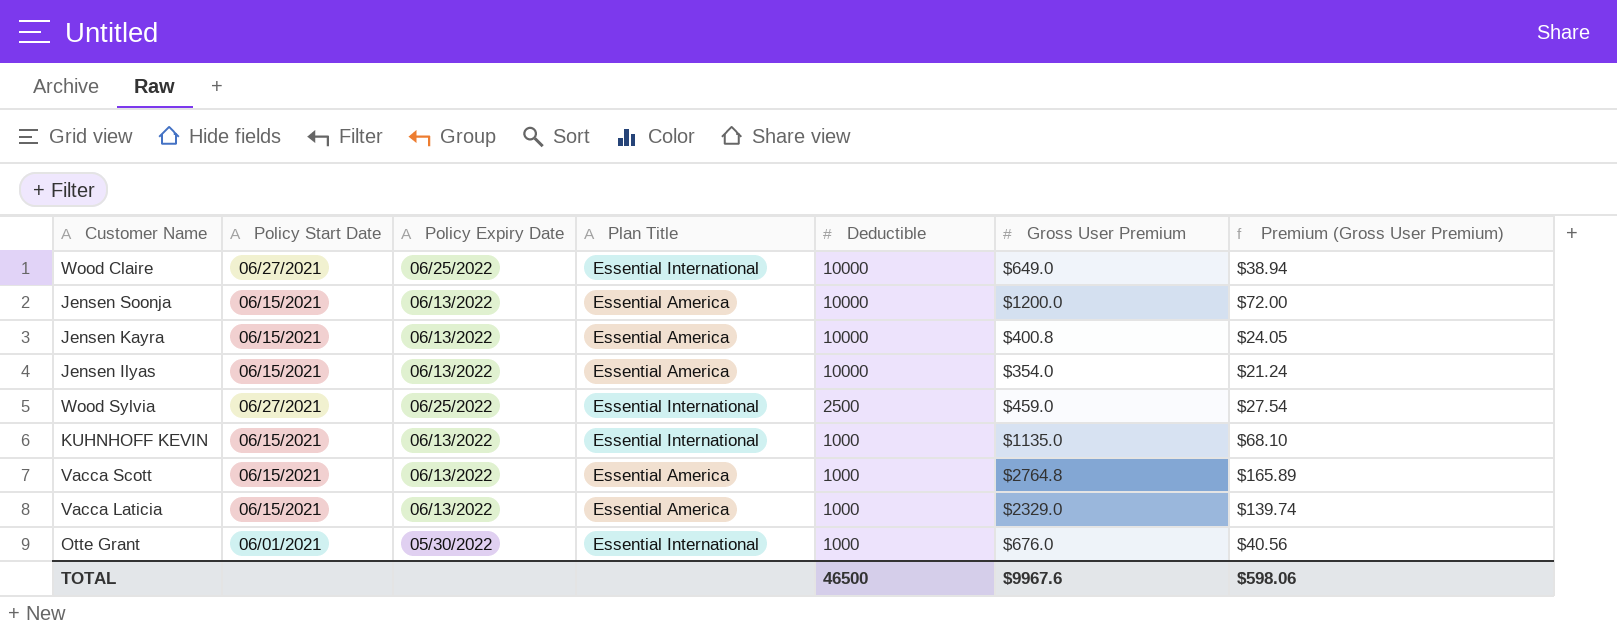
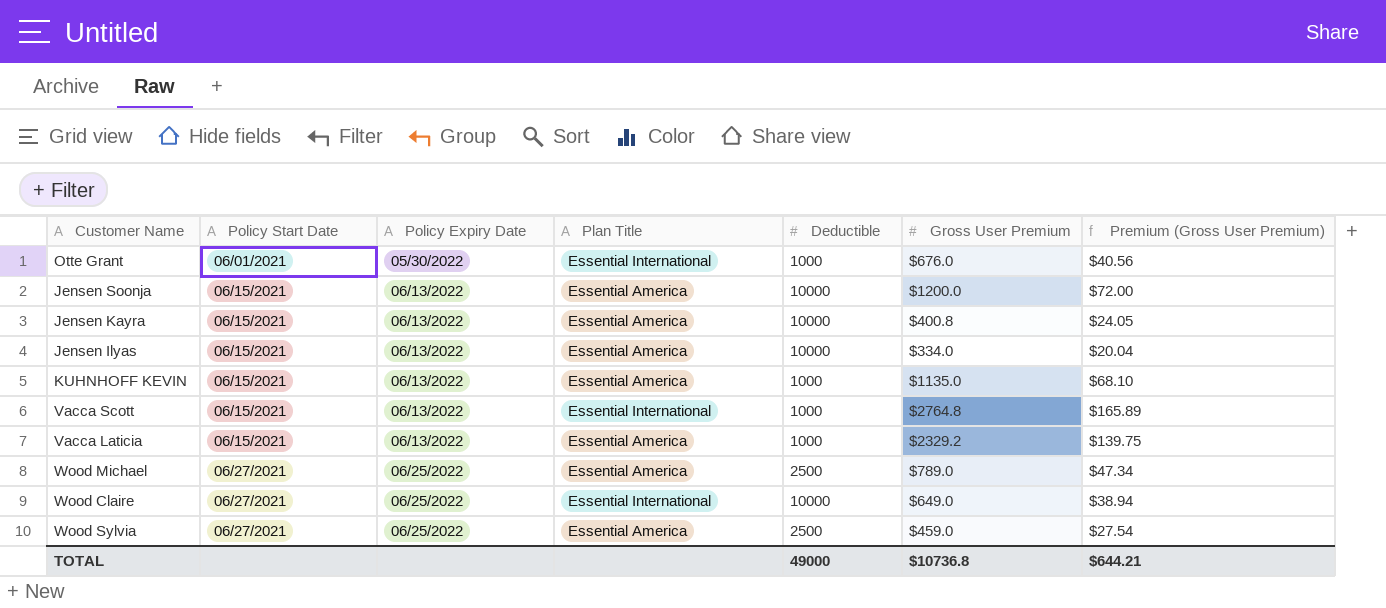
row order: Deductible descending -> Policy Start Date ascending
Jensen Ilyas | Gross User Premium: $354.0 -> $334.0
Jensen Ilyas | Premium (Gross User Premium): $21.24 -> $20.04
KUHNHOFF KEVIN | Plan Title: Essential International -> Essential America
Vacca Scott | Plan Title: Essential America -> Essential International
Vacca Laticia | Gross User Premium: $2329.0 -> $2329.2
Vacca Laticia | Premium (Gross User Premium): $139.74 -> $139.75
row Wood Michael: none -> 06/27/2021 | 06/25/2022 | Essential America | 2500 | $789.0 | $47.34
Wood Sylvia | Plan Title: Essential International -> Essential America
TOTAL | Deductible: 46500 -> 49000
TOTAL | Gross User Premium: $9967.6 -> $10736.8
TOTAL | Premium (Gross User Premium): $598.06 -> $644.21

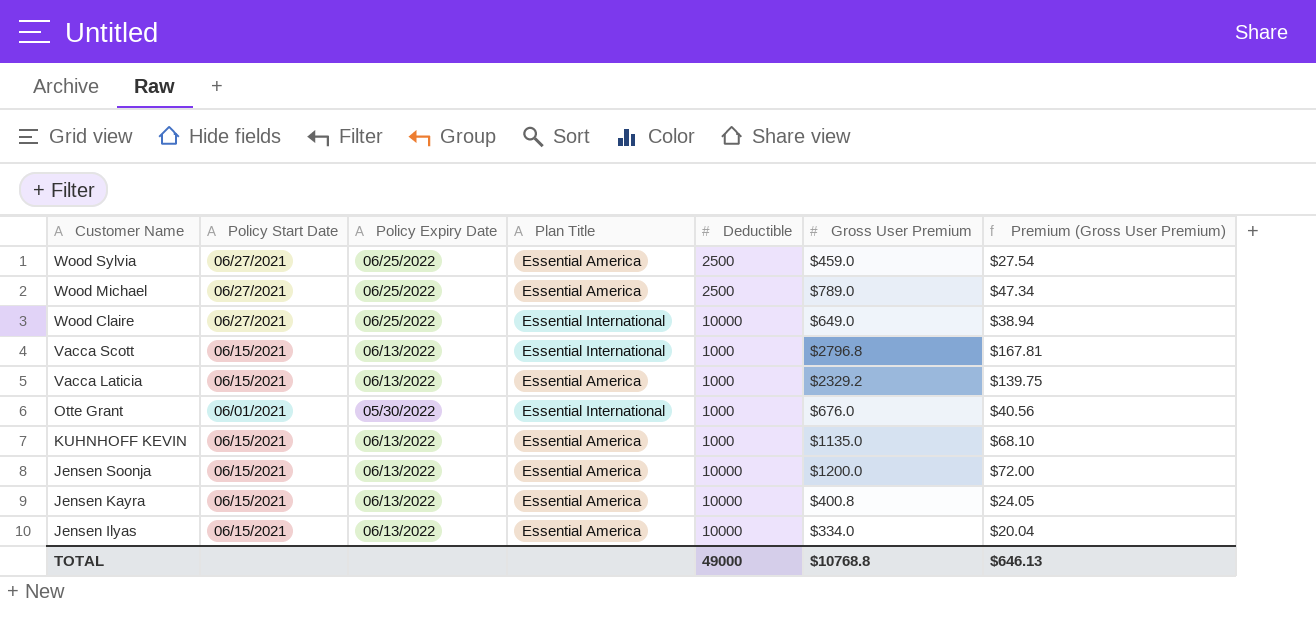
row order: Policy Start Date ascending -> Customer Name descending
Vacca Scott | Gross User Premium: $2764.8 -> $2796.8
Vacca Scott | Premium (Gross User Premium): $165.89 -> $167.81
TOTAL | Gross User Premium: $10736.8 -> $10768.8
TOTAL | Premium (Gross User Premium): $644.21 -> $646.13

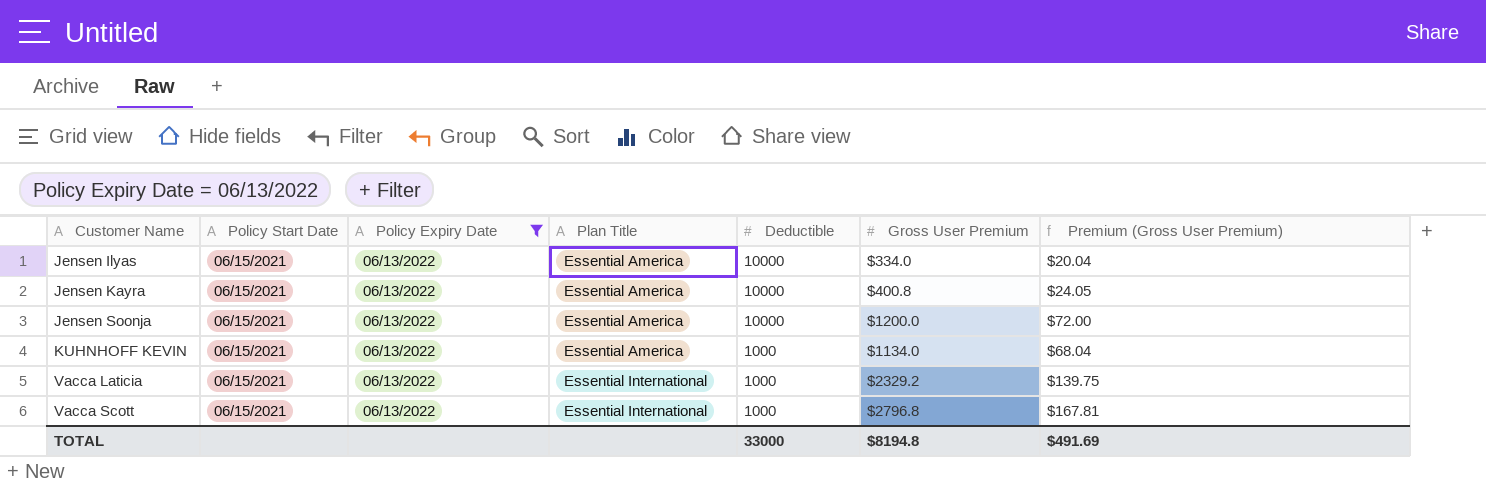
filter: none -> Policy Expiry Date = 06/13/2022
row order: Customer Name descending -> Customer Name ascending
KUHNHOFF KEVIN | Gross User Premium: $1135.0 -> $1134.0
KUHNHOFF KEVIN | Premium (Gross User Premium): $68.10 -> $68.04
Vacca Laticia | Plan Title: Essential America -> Essential International
TOTAL | Deductible: 49000 -> 33000
TOTAL | Gross User Premium: $10768.8 -> $8194.8
TOTAL | Premium (Gross User Premium): $646.13 -> $491.69

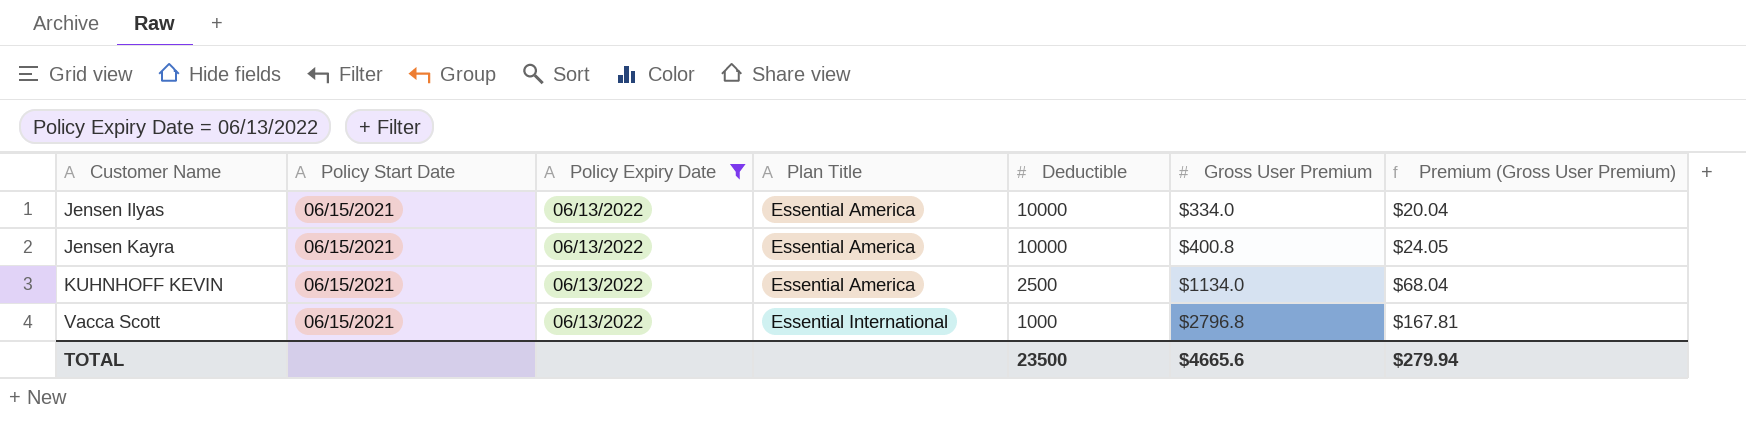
row Jensen Soonja: 06/15/2021 | 06/13/2022 | Essential America | 10000 | $1200.0 | $72.00 -> none
row Vacca Laticia: 06/15/2021 | 06/13/2022 | Essential International | 1000 | $2329.2 | $139.75 -> none
KUHNHOFF KEVIN | Deductible: 1000 -> 2500
TOTAL | Deductible: 33000 -> 23500
TOTAL | Gross User Premium: $8194.8 -> $4665.6
TOTAL | Premium (Gross User Premium): $491.69 -> $279.94

